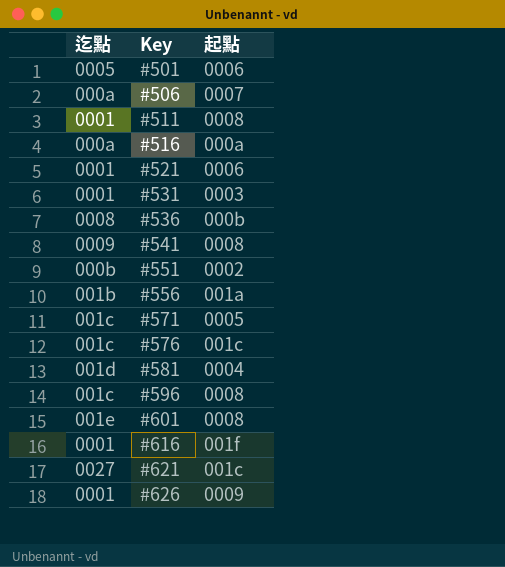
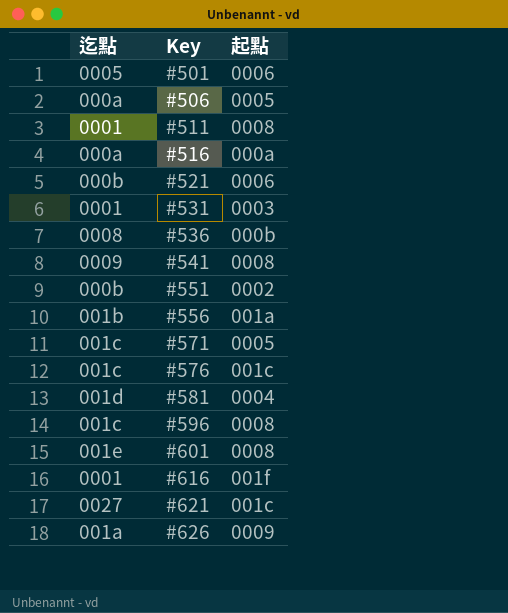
#506 | 起點: 0007 -> 0005
#521 | 迄點: 0001 -> 000b
#626 | 迄點: 0001 -> 001a

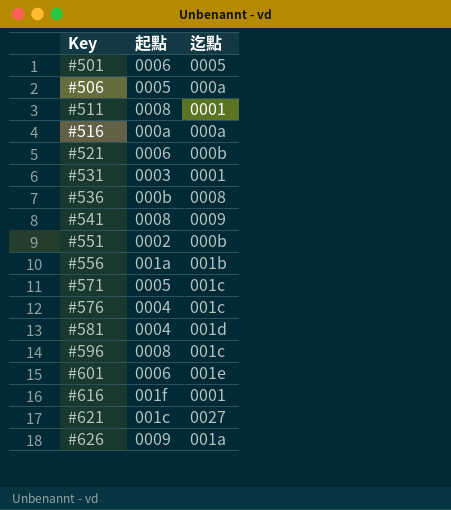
column 迄點 | position: 1 -> 3
#576 | 起點: 001c -> 0004
#601 | 起點: 0008 -> 0006

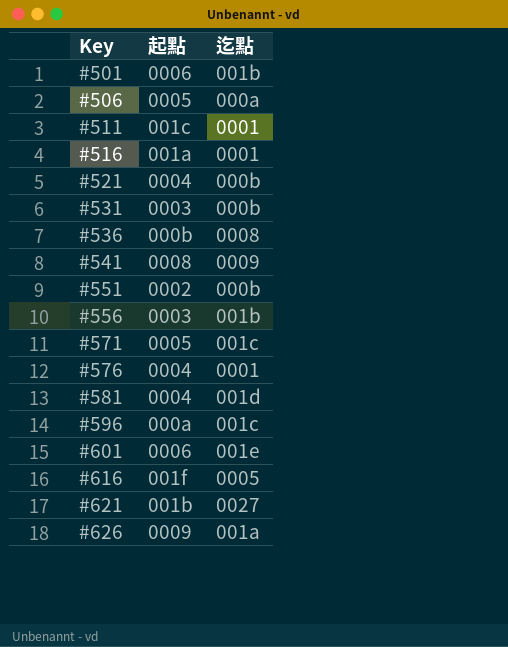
#501 | 迄點: 0005 -> 001b
#511 | 起點: 0008 -> 001c
#516 | 起點: 000a -> 001a
#516 | 迄點: 000a -> 0001
#521 | 起點: 0006 -> 0004
#531 | 迄點: 0001 -> 000b
#556 | 起點: 001a -> 0003
#576 | 迄點: 001c -> 0001
#596 | 起點: 0008 -> 000a
#616 | 迄點: 0001 -> 0005
#621 | 起點: 001c -> 001b

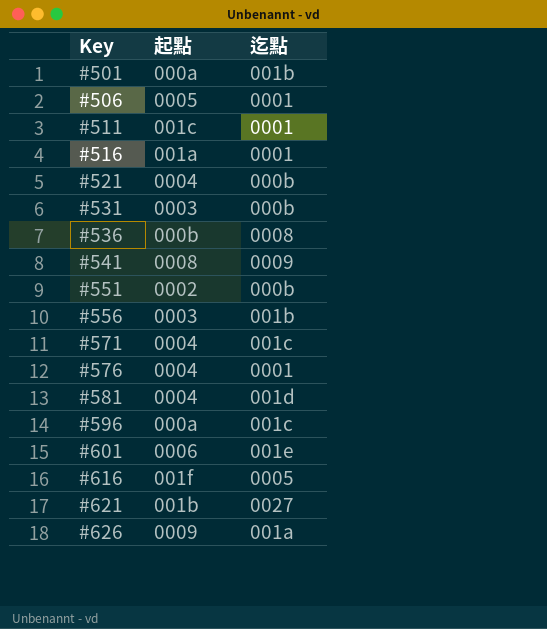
#501 | 起點: 0006 -> 000a
#506 | 迄點: 000a -> 0001
#571 | 起點: 0005 -> 0004

